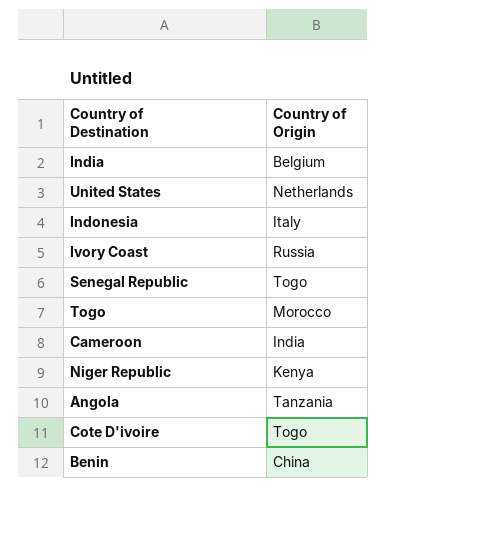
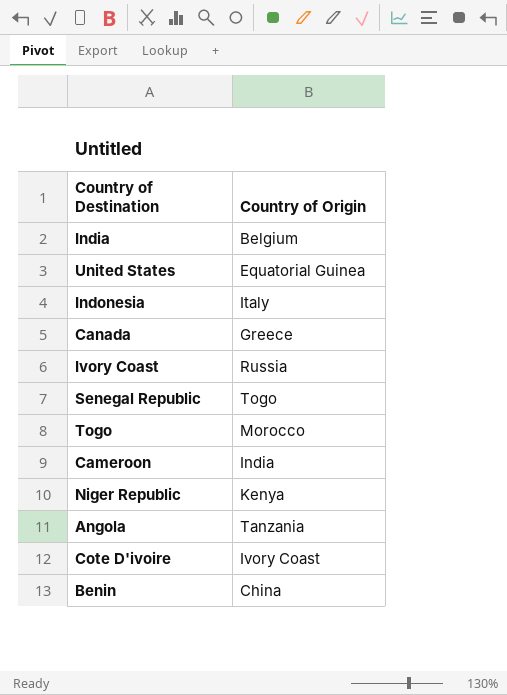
United States | Country of Origin: Netherlands -> Equatorial Guinea
row Canada: none -> Greece
Cote D'ivoire | Country of Origin: Togo -> Ivory Coast

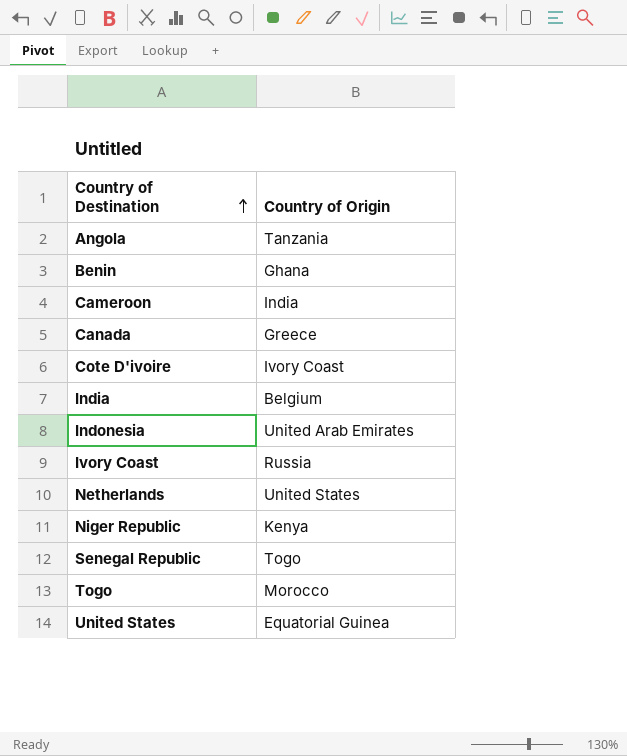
row order: none -> Country of Destination ascending
Benin | Country of Origin: China -> Ghana
Indonesia | Country of Origin: Italy -> United Arab Emirates
row Netherlands: none -> United States

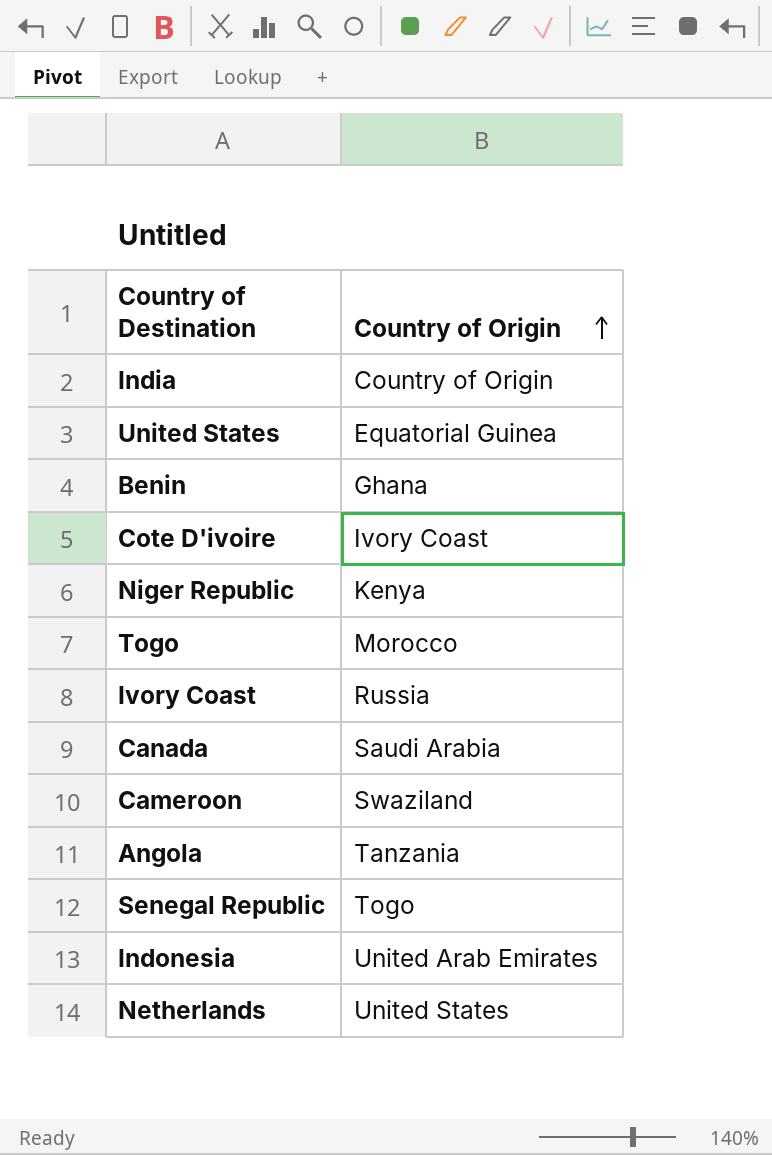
row order: Country of Destination ascending -> Country of Origin ascending
India | Country of Origin: Belgium -> Country of Origin
Canada | Country of Origin: Greece -> Saudi Arabia
Cameroon | Country of Origin: India -> Swaziland

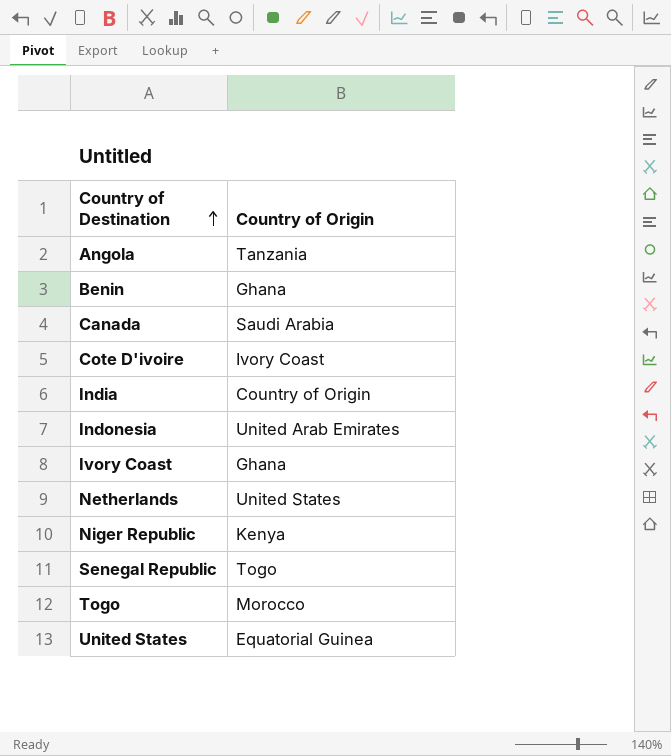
row order: Country of Origin ascending -> Country of Destination ascending
row Cameroon: Swaziland -> none
Ivory Coast | Country of Origin: Russia -> Ghana

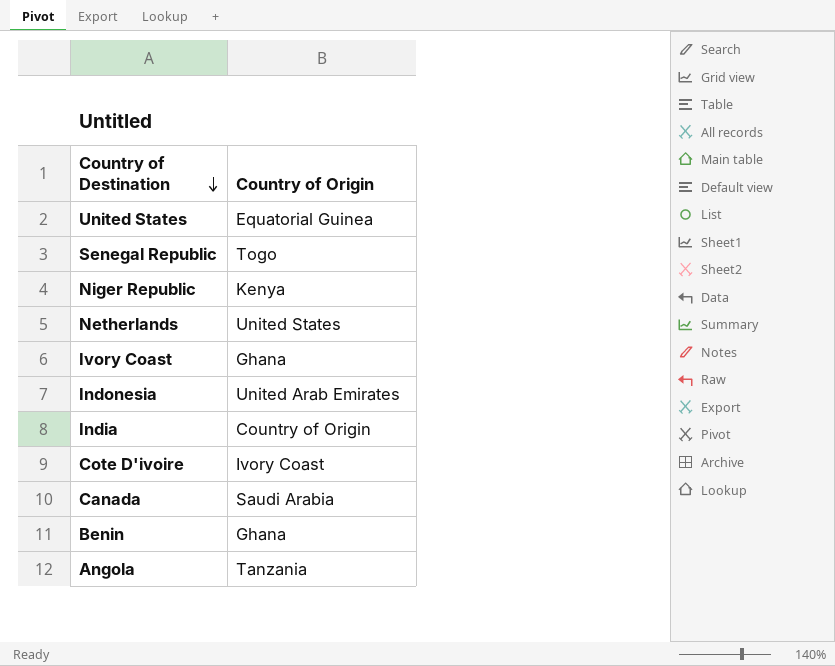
row order: Country of Destination ascending -> Country of Destination descending
row Togo: Morocco -> none

